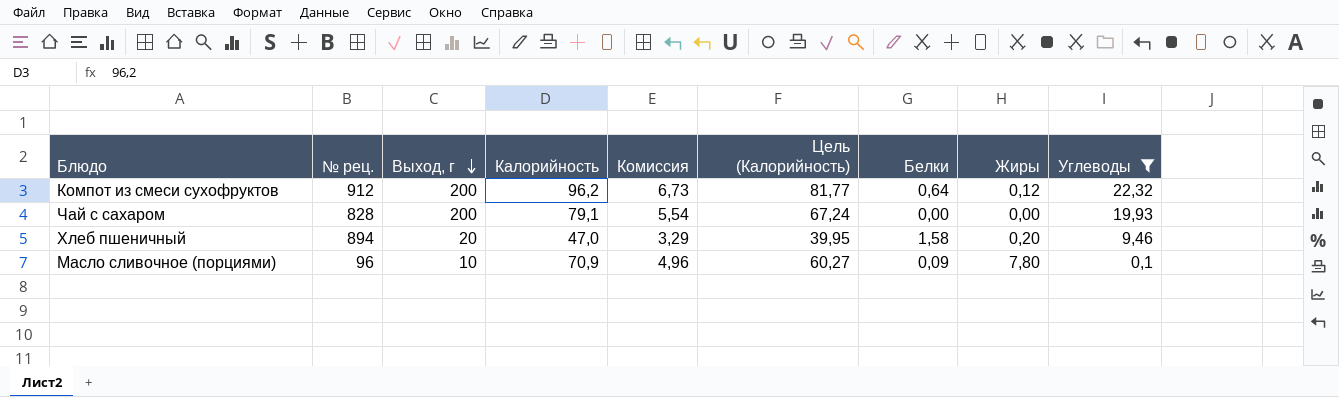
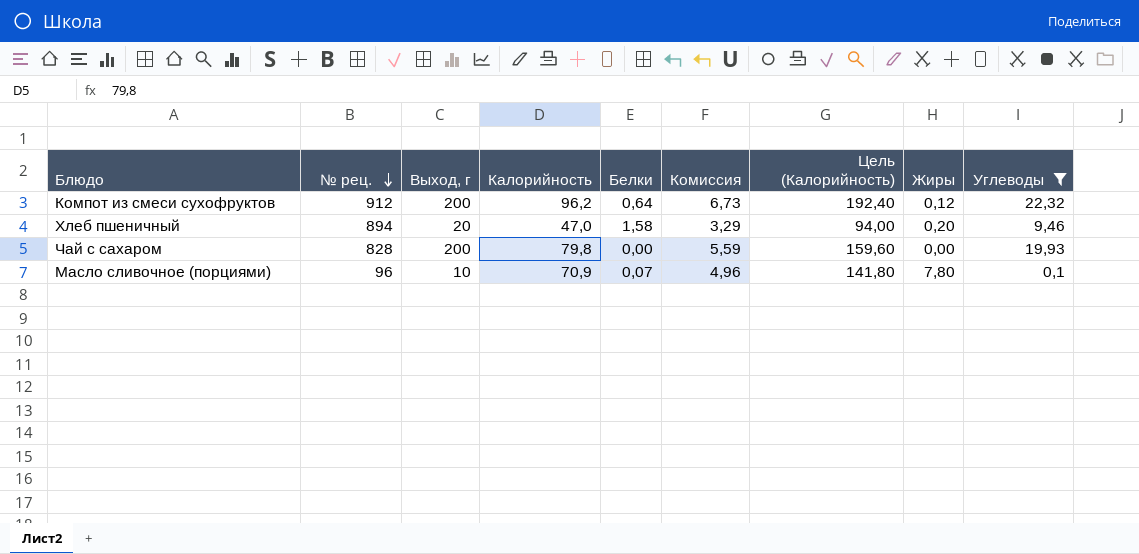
row order: Выход, г descending -> № рец. descending
column Белки | position: 7 -> 5
column Цель (Калорийность) | formula: [Калорийность] * 0,85 -> [Калорийность] * 2
Чай с сахаром | Калорийность: 79,1 -> 79,8
Чай с сахаром | Комиссия: 5,54 -> 5,59
Масло сливочное (порциями) | Белки: 0,09 -> 0,07

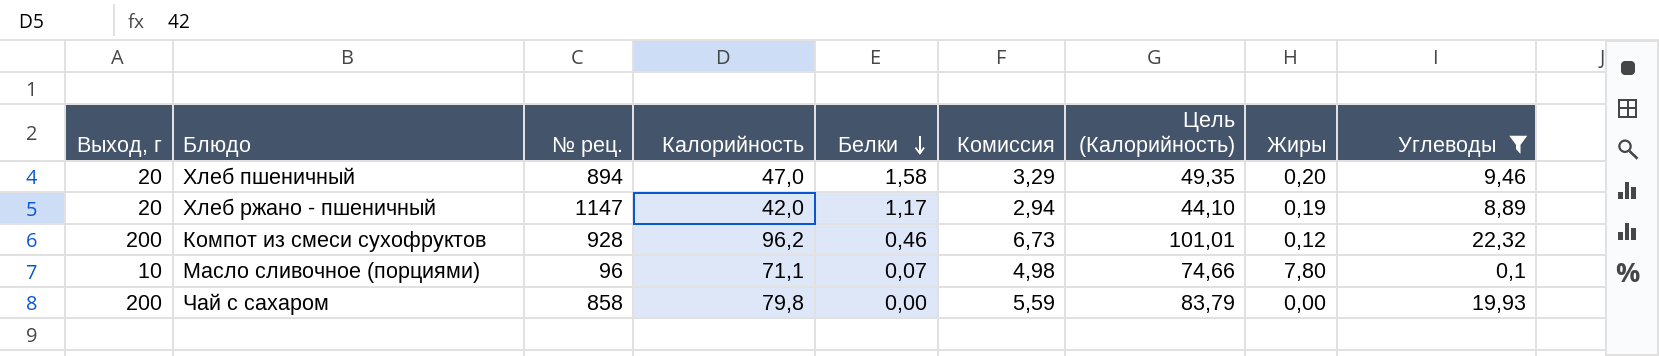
row order: № рец. descending -> Белки descending
column Выход, г | position: 3 -> 1
column Цель (Калорийность) | formula: [Калорийность] * 2 -> [Калорийность] * 1,05
row Хлеб ржано - пшеничный: none -> 20 | 1147 | 42,0 | 1,17 | 2,94 | 44,10 | 0,19 | 8,89
Компот из смеси сухофруктов | № рец.: 912 -> 928
Компот из смеси сухофруктов | Белки: 0,64 -> 0,46
Масло сливочное (порциями) | Калорийность: 70,9 -> 71,1
Масло сливочное (порциями) | Комиссия: 4,96 -> 4,98
Чай с сахаром | № рец.: 828 -> 858

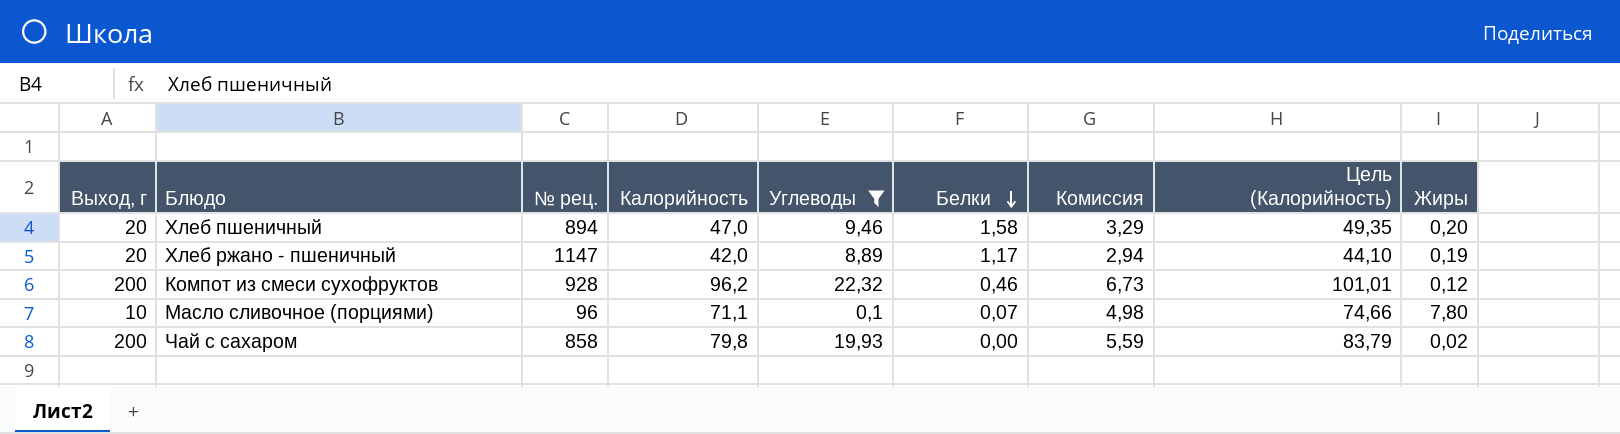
column Углеводы | position: 9 -> 5
Чай с сахаром | Жиры: 0,00 -> 0,02

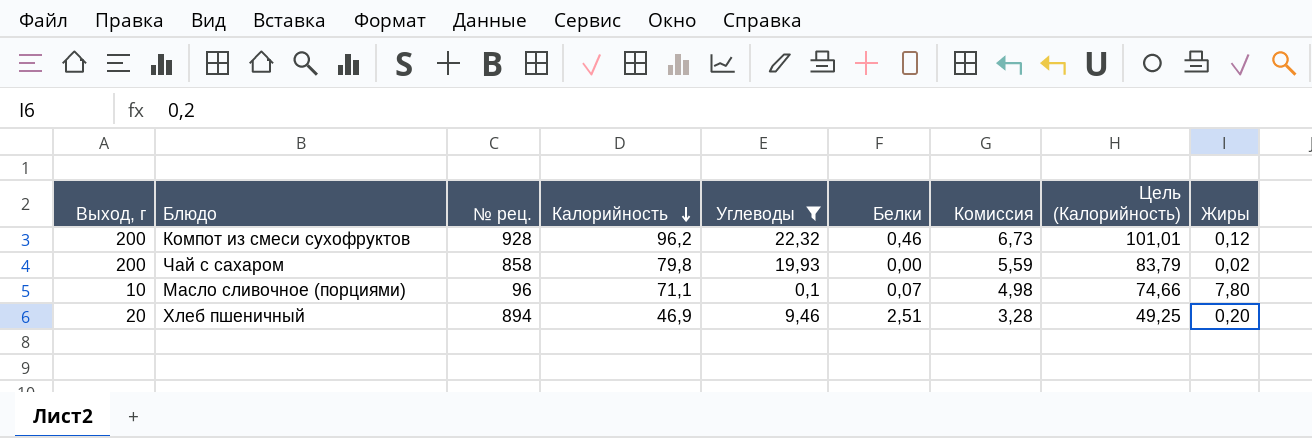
row order: Белки descending -> Калорийность descending
row Хлеб ржано - пшеничный: 20 | 1147 | 42,0 | 8,89 | 1,17 | 2,94 | 44,10 | 0,19 -> none
Хлеб пшеничный | Калорийность: 47,0 -> 46,9
Хлеб пшеничный | Белки: 1,58 -> 2,51
Хлеб пшеничный | Комиссия: 3,29 -> 3,28
Хлеб пшеничный | Цель (Калорийность): 49,35 -> 49,25

